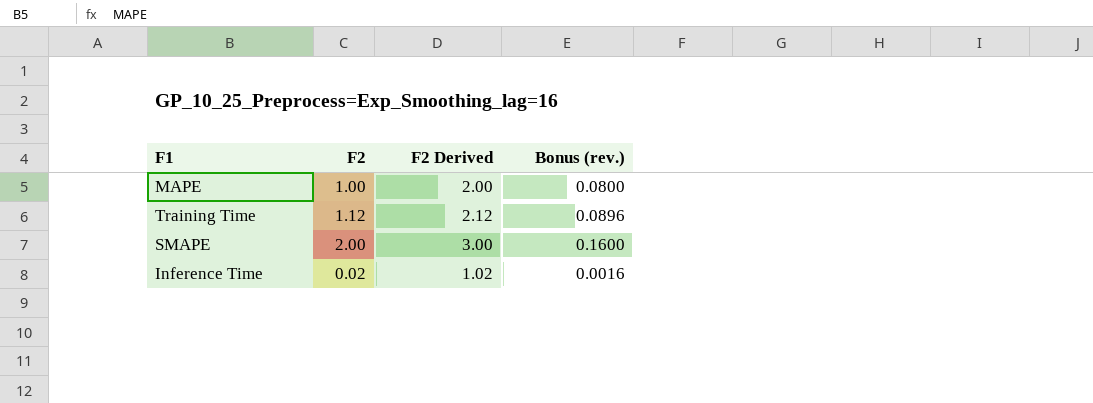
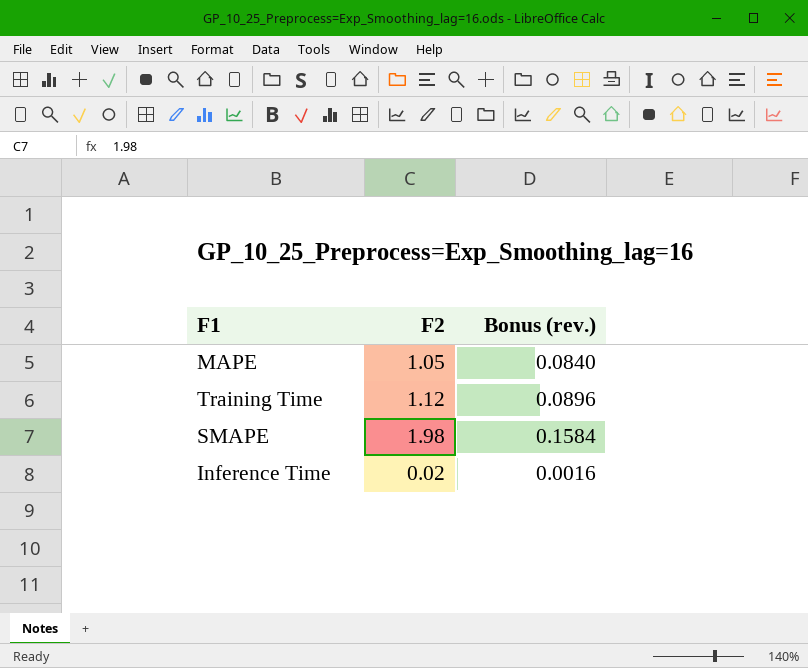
column F2 Derived | formula: [F2] + 1 -> none
MAPE | F2: 1.00 -> 1.05
MAPE | Bonus (rev.): 0.0800 -> 0.0840
SMAPE | F2: 2.00 -> 1.98
SMAPE | Bonus (rev.): 0.1600 -> 0.1584

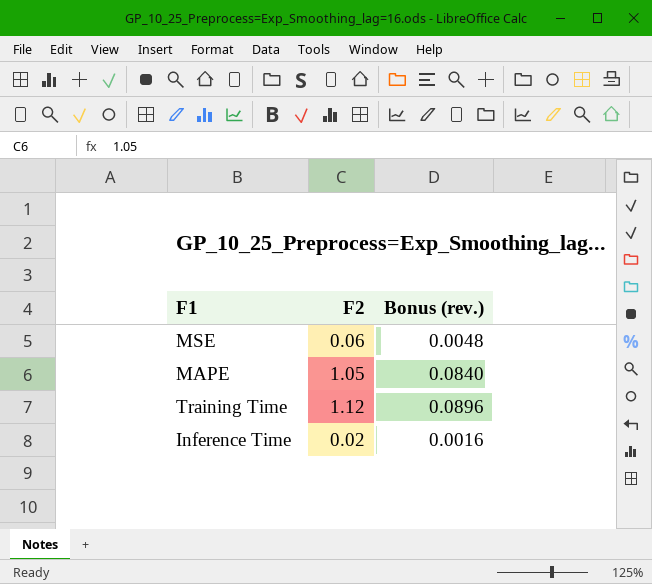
row SMAPE: 1.98 | 0.1584 -> none
row MSE: none -> 0.06 | 0.0048

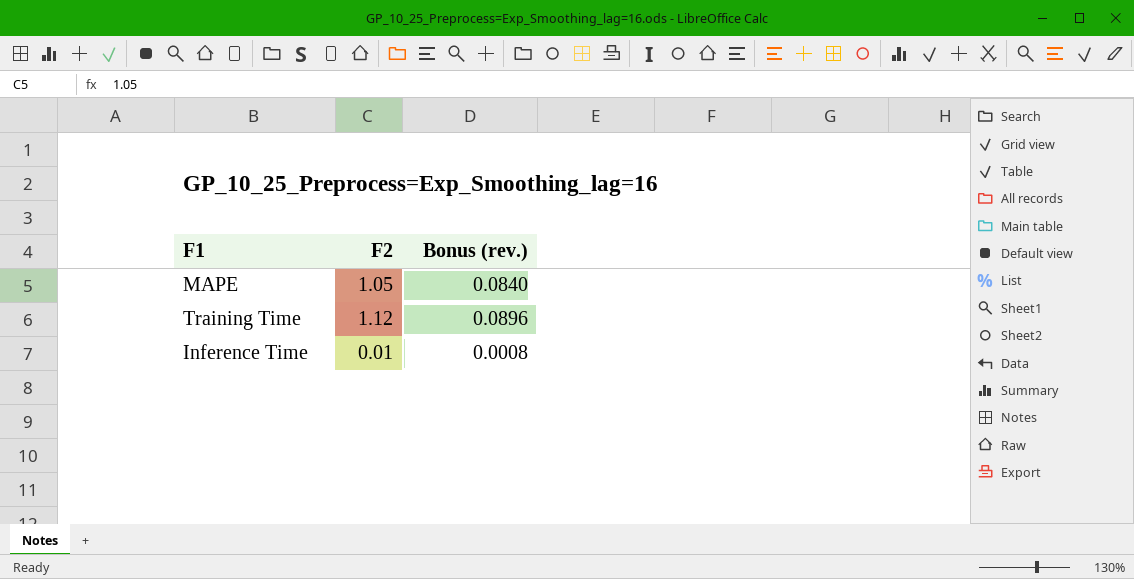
row MSE: 0.06 | 0.0048 -> none
Inference Time | F2: 0.02 -> 0.01
Inference Time | Bonus (rev.): 0.0016 -> 0.0008

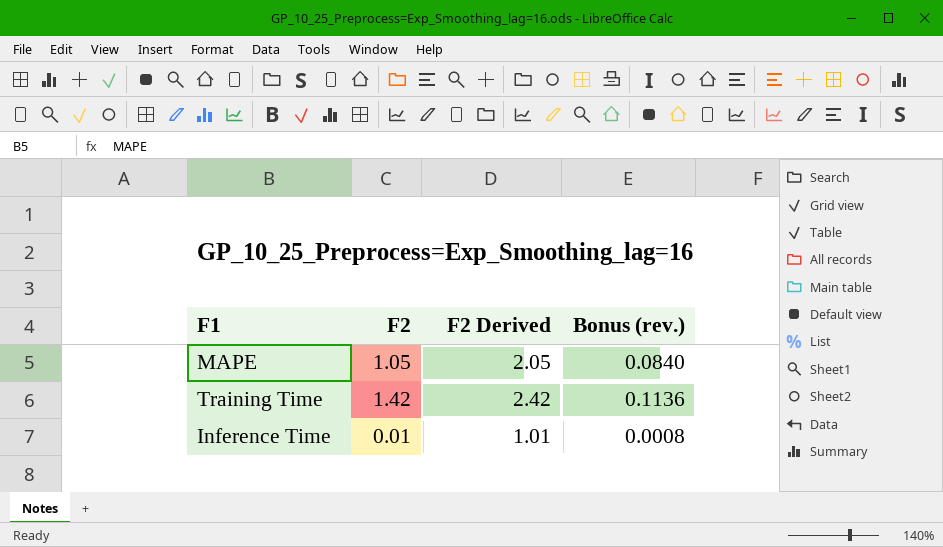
column F2 Derived | formula: none -> [F2] + 1
Training Time | F2: 1.12 -> 1.42
Training Time | Bonus (rev.): 0.0896 -> 0.1136

